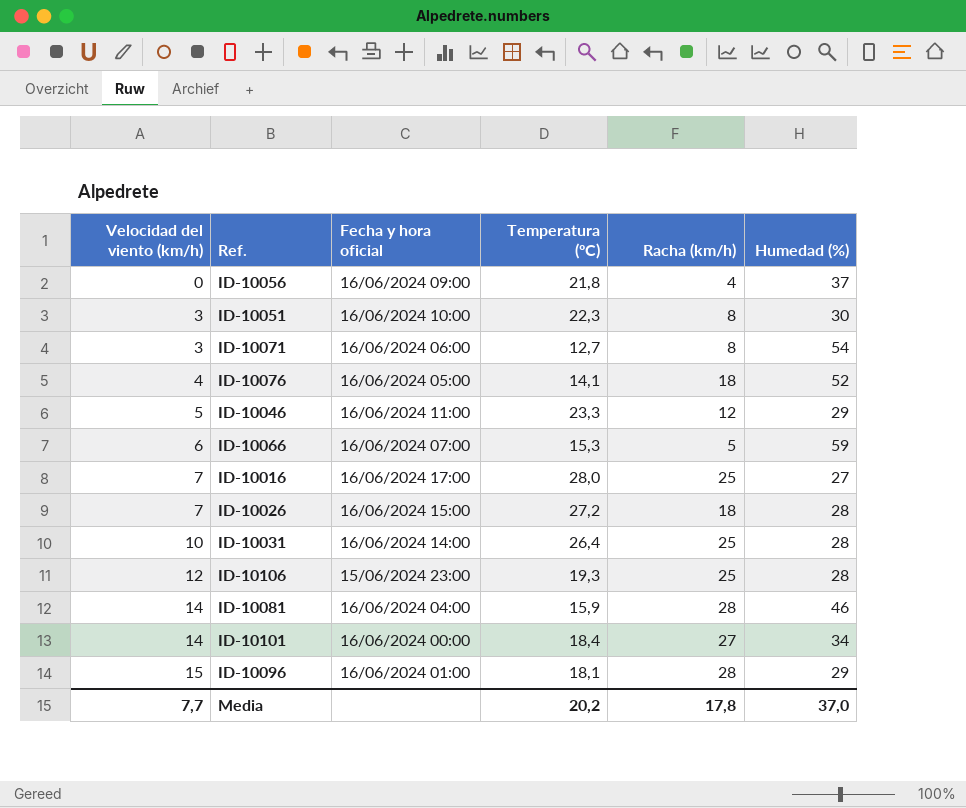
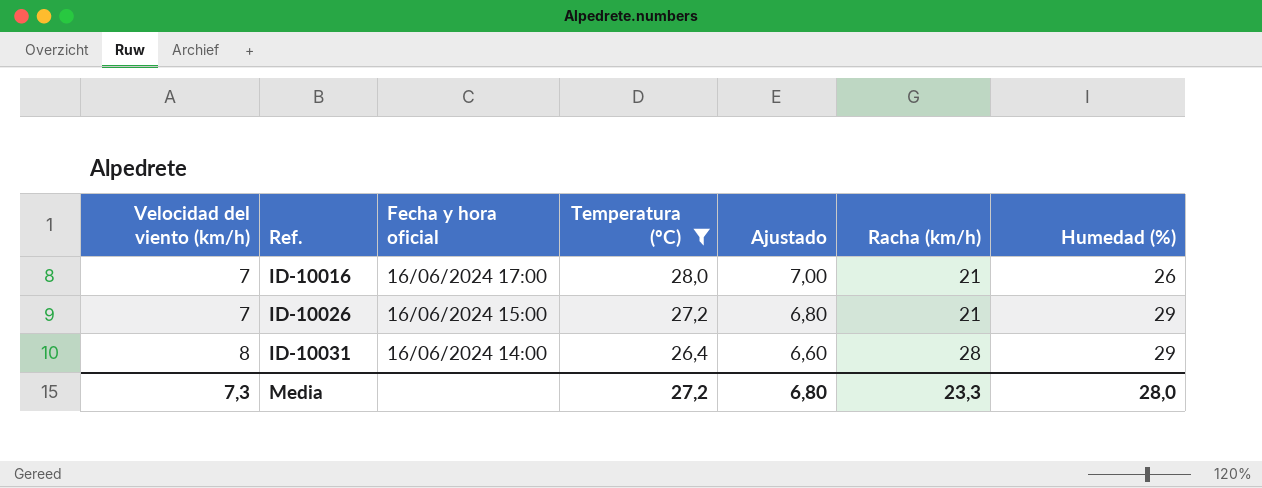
filter: none -> Temperatura (ºC) >= 26,4
column Ajustado | formula: none -> [Temperatura (ºC)] * 0,25
ID-10016 | Racha (km/h): 25 -> 21
ID-10016 | Humedad (%): 27 -> 26
ID-10026 | Racha (km/h): 18 -> 21
ID-10026 | Humedad (%): 28 -> 29
ID-10031 | Velocidad del viento (km/h): 10 -> 8
ID-10031 | Racha (km/h): 25 -> 28
ID-10031 | Humedad (%): 28 -> 29
Media | Velocidad del viento (km/h): 7,7 -> 7,3
Media | Temperatura (ºC): 20,2 -> 27,2
Media | Racha (km/h): 17,8 -> 23,3
Media | Humedad (%): 37,0 -> 28,0

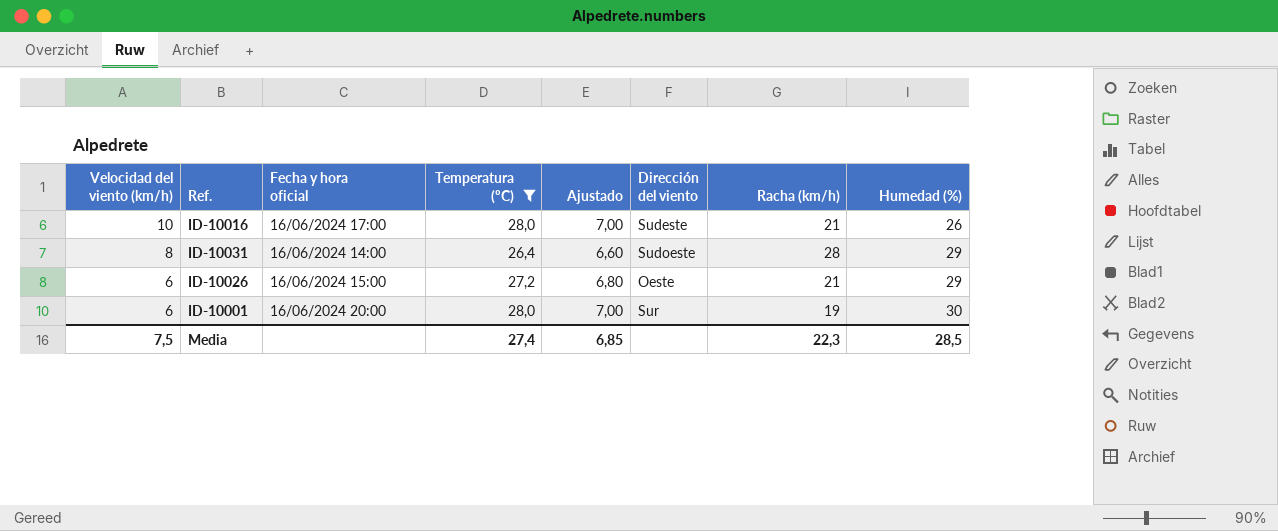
row order: Velocidad del viento (km/h) ascending -> Velocidad del viento (km/h) descending
column Dirección del viento | position: none -> 6
ID-10016 | Velocidad del viento (km/h): 7 -> 10
ID-10026 | Velocidad del viento (km/h): 7 -> 6
row ID-10001: none -> 6 | 16/06/2024 20:00 | 28,0 | 7,00 | Sur | 19 | 30
Media | Velocidad del viento (km/h): 7,3 -> 7,5
Media | Temperatura (ºC): 27,2 -> 27,4
Media | Ajustado: 6,80 -> 6,85
Media | Racha (km/h): 23,3 -> 22,3
Media | Humedad (%): 28,0 -> 28,5

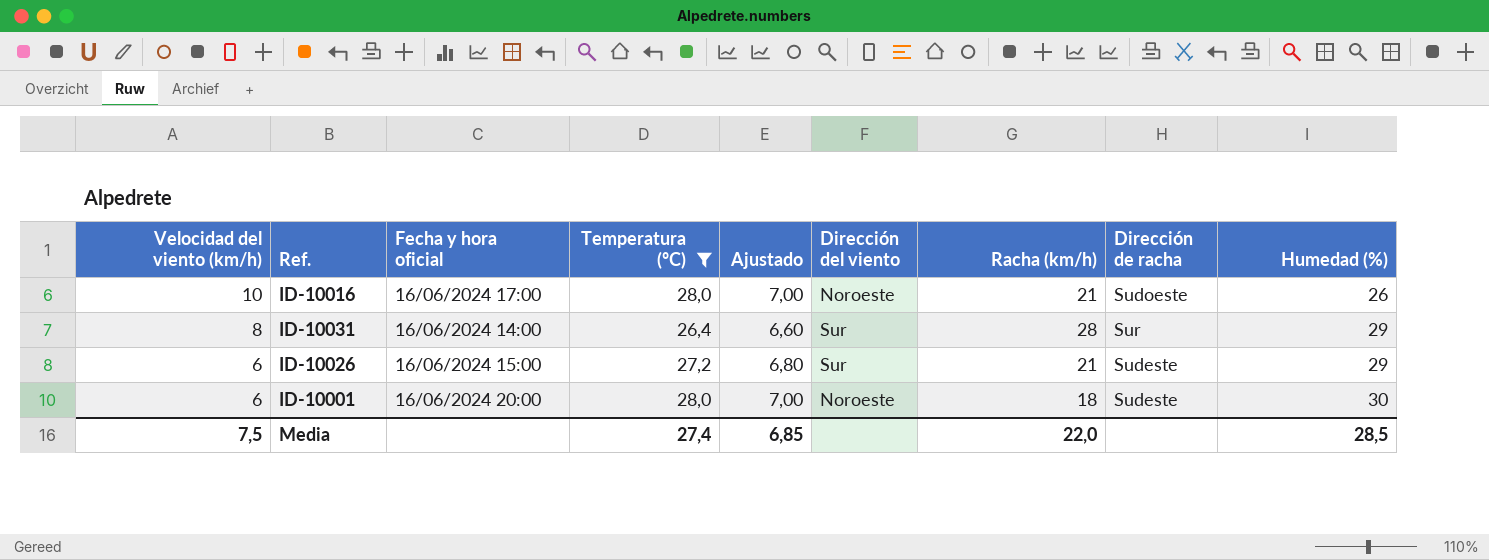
column Dirección de racha | position: none -> 8
ID-10016 | Dirección del viento: Sudeste -> Noroeste
ID-10031 | Dirección del viento: Sudoeste -> Sur
ID-10026 | Dirección del viento: Oeste -> Sur
ID-10001 | Dirección del viento: Sur -> Noroeste
ID-10001 | Racha (km/h): 19 -> 18
Media | Racha (km/h): 22,3 -> 22,0

